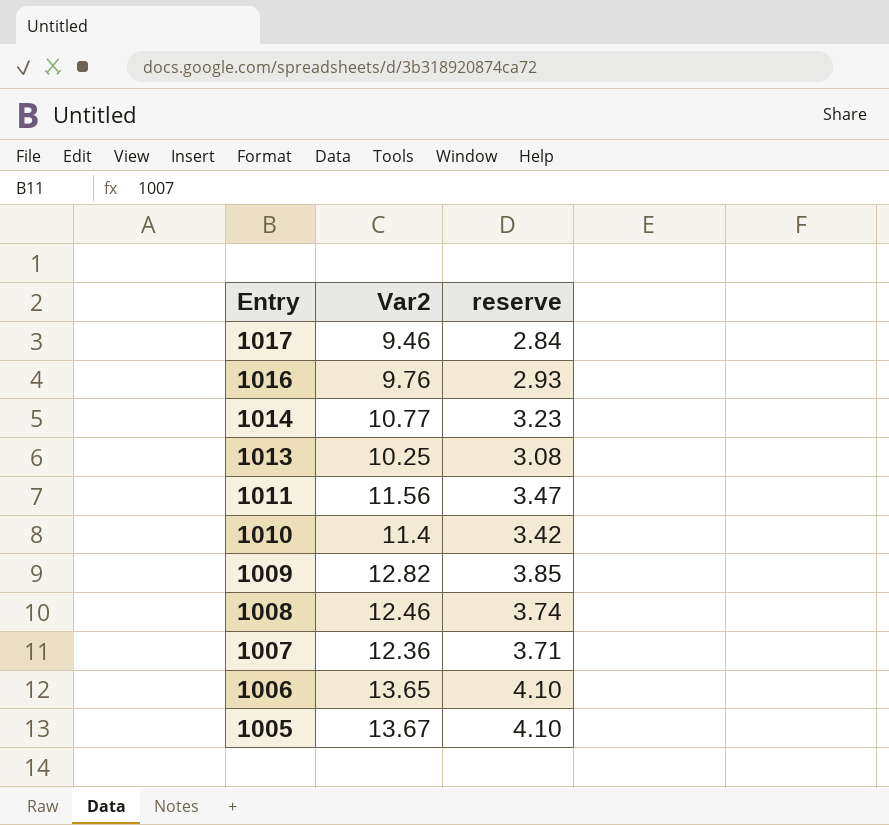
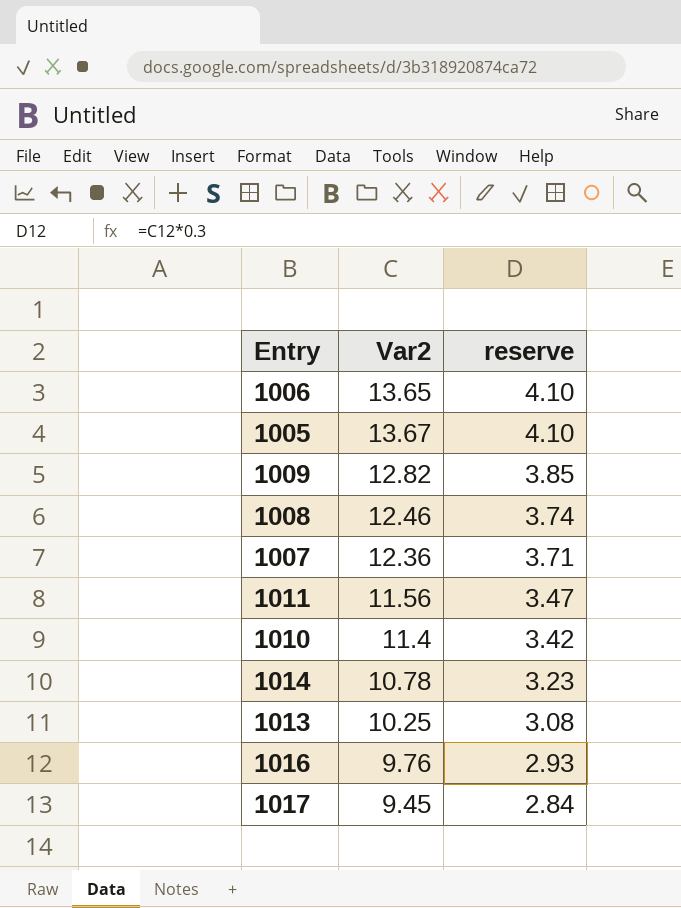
row order: Entry descending -> reserve descending
1014 | Var2: 10.77 -> 10.78
1017 | Var2: 9.46 -> 9.45

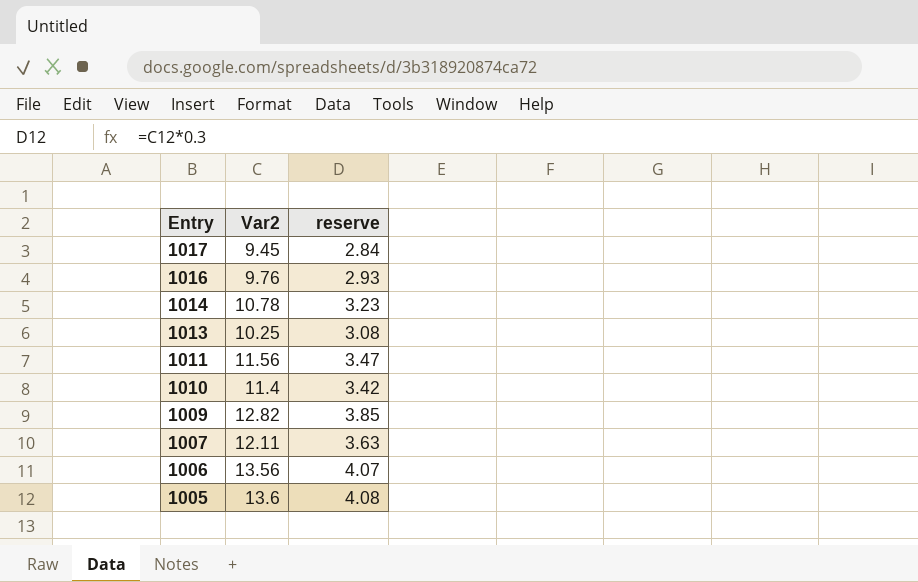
row order: reserve descending -> Entry descending
row 1008: 12.46 | 3.74 -> none
1007 | Var2: 12.36 -> 12.11
1007 | reserve: 3.71 -> 3.63
1006 | Var2: 13.65 -> 13.56
1006 | reserve: 4.10 -> 4.07
1005 | Var2: 13.67 -> 13.6
1005 | reserve: 4.10 -> 4.08

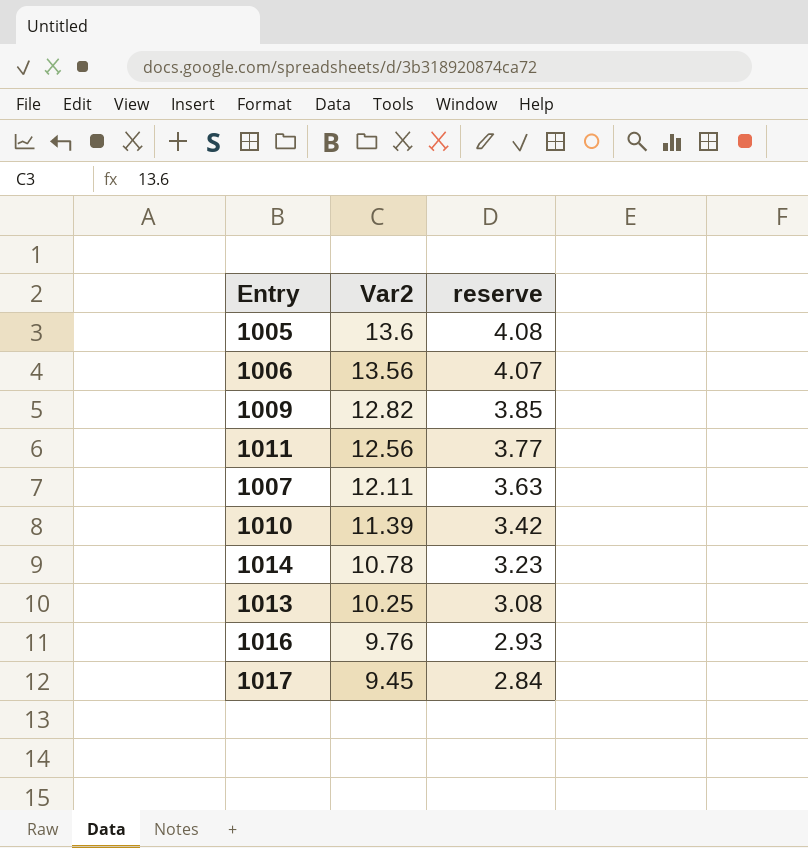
row order: Entry descending -> Var2 descending
1011 | Var2: 11.56 -> 12.56
1011 | reserve: 3.47 -> 3.77
1010 | Var2: 11.4 -> 11.39

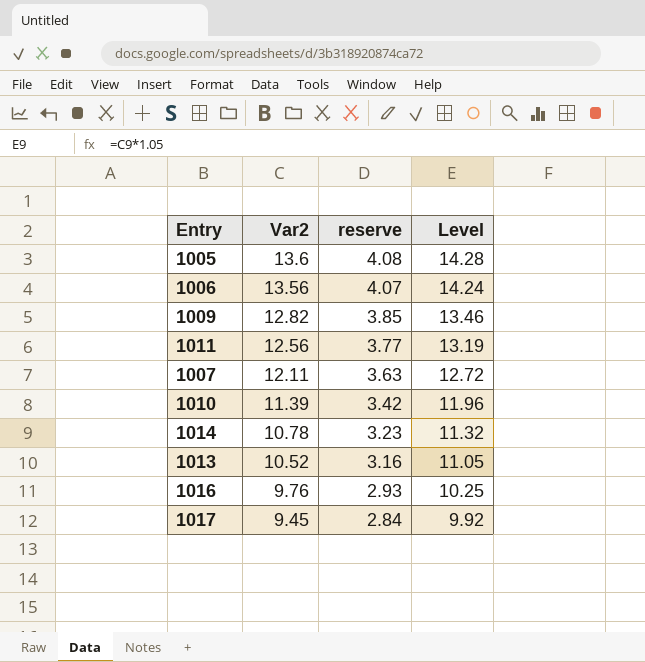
column Level | formula: none -> [Var2] * 1.05
1013 | Var2: 10.25 -> 10.52
1013 | reserve: 3.08 -> 3.16

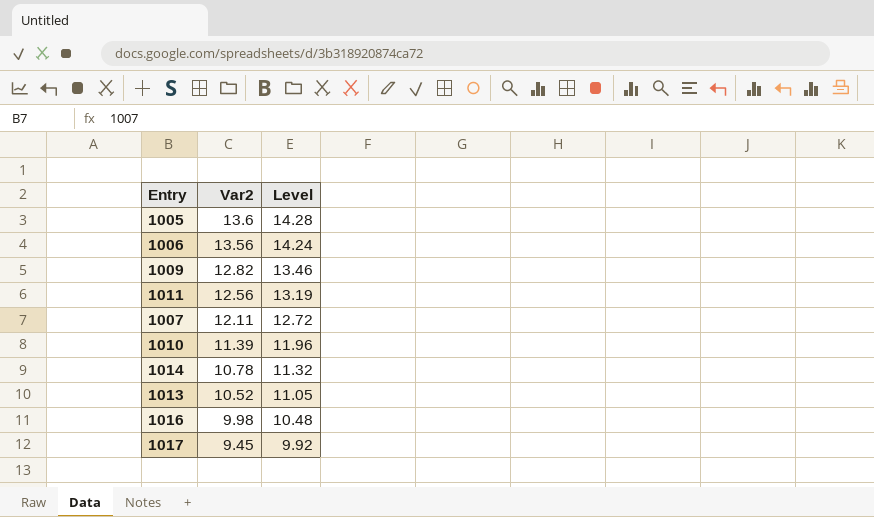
column reserve | formula: [Var2] * 0.3 -> none
1016 | Var2: 9.76 -> 9.98
1016 | Level: 10.25 -> 10.48

